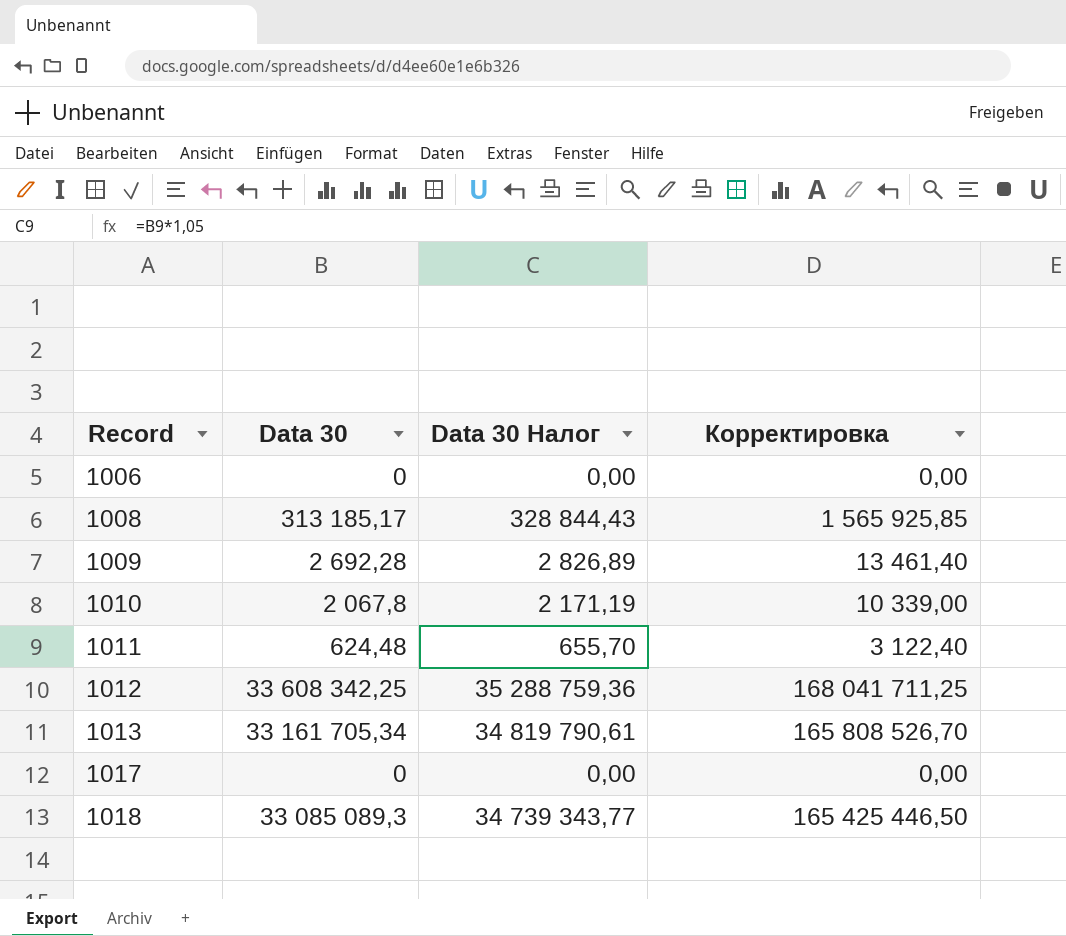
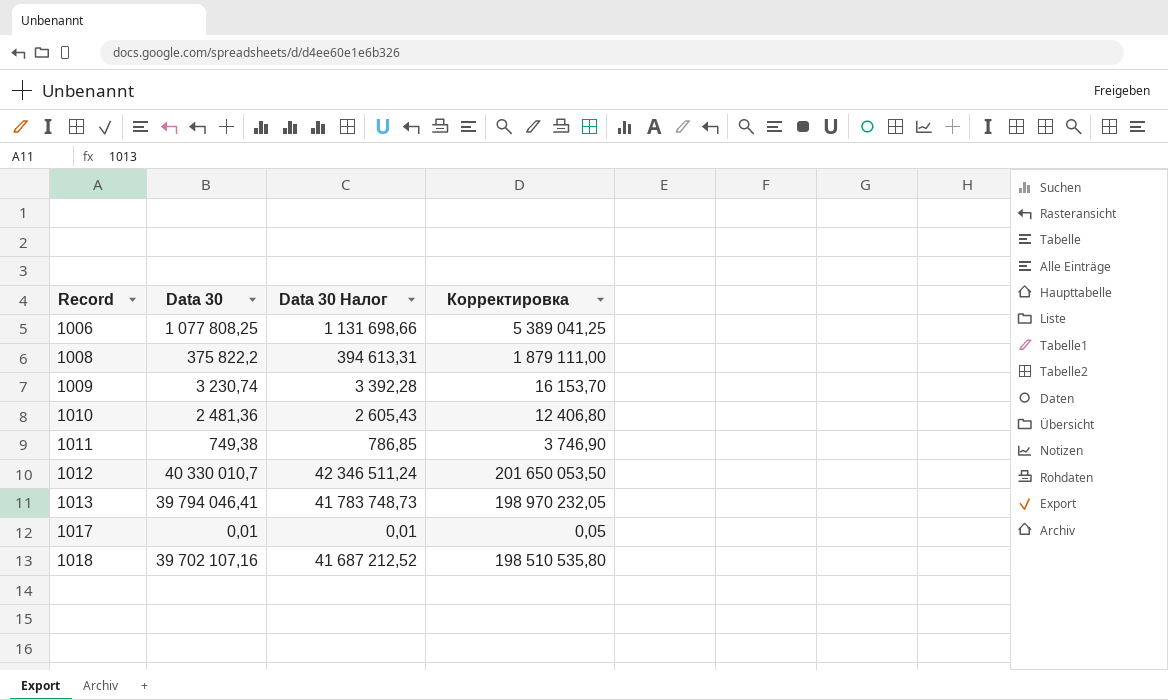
1006 | Data 30: 0 -> 1 077 808,25
1006 | Data 30 Налог: 0,00 -> 1 131 698,66
1006 | Корректировка: 0,00 -> 5 389 041,25
1008 | Data 30: 313 185,17 -> 375 822,2
1008 | Data 30 Налог: 328 844,43 -> 394 613,31
1008 | Корректировка: 1 565 925,85 -> 1 879 111,00
1009 | Data 30: 2 692,28 -> 3 230,74
1009 | Data 30 Налог: 2 826,89 -> 3 392,28
1009 | Корректировка: 13 461,40 -> 16 153,70
1010 | Data 30: 2 067,8 -> 2 481,36
1010 | Data 30 Налог: 2 171,19 -> 2 605,43
1010 | Корректировка: 10 339,00 -> 12 406,80
1011 | Data 30: 624,48 -> 749,38
1011 | Data 30 Налог: 655,70 -> 786,85
1011 | Корректировка: 3 122,40 -> 3 746,90
1012 | Data 30: 33 608 342,25 -> 40 330 010,7
1012 | Data 30 Налог: 35 288 759,36 -> 42 346 511,24
1012 | Корректировка: 168 041 711,25 -> 201 650 053,50
1013 | Data 30: 33 161 705,34 -> 39 794 046,41
1013 | Data 30 Налог: 34 819 790,61 -> 41 783 748,73
1013 | Корректировка: 165 808 526,70 -> 198 970 232,05
1017 | Data 30: 0 -> 0,01
1017 | Data 30 Налог: 0,00 -> 0,01
1017 | Корректировка: 0,00 -> 0,05
1018 | Data 30: 33 085 089,3 -> 39 702 107,16
1018 | Data 30 Налог: 34 739 343,77 -> 41 687 212,52
1018 | Корректировка: 165 425 446,50 -> 198 510 535,80

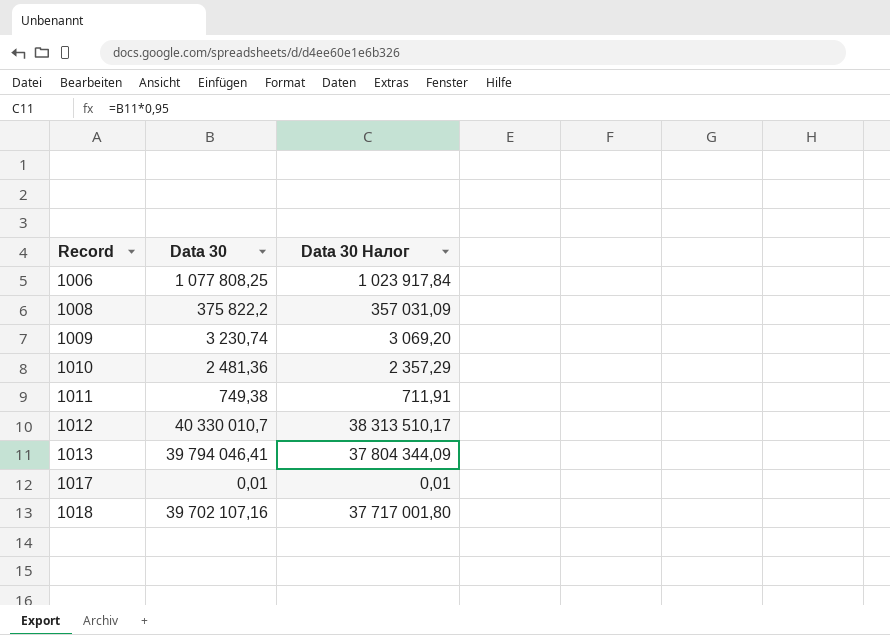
column Корректировка | formula: [Data 30] * 5 -> none
column Data 30 Налог | formula: [Data 30] * 1,05 -> [Data 30] * 0,95

